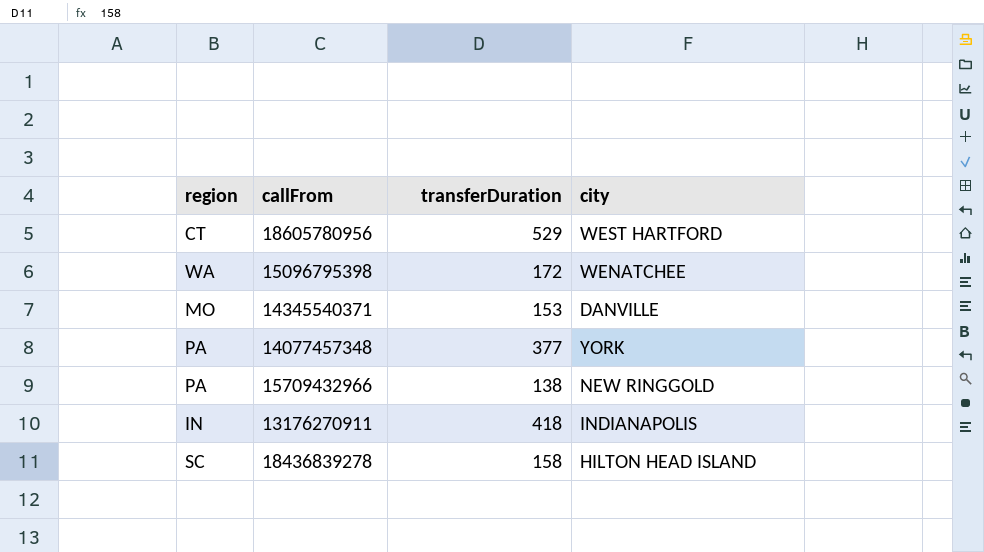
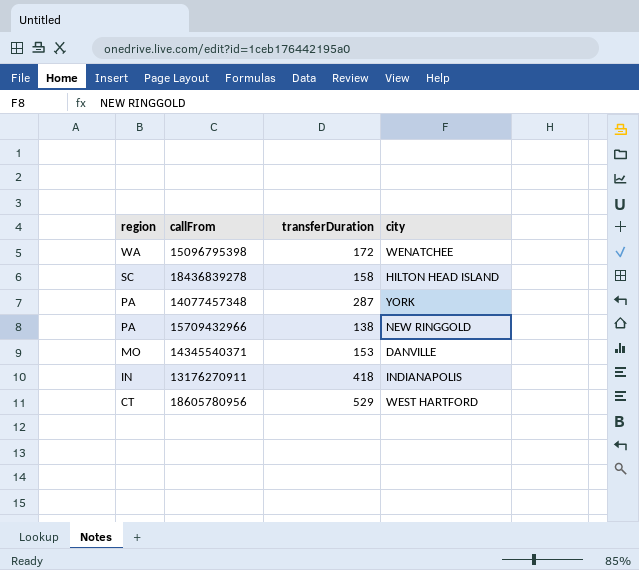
row order: none -> region descending
14077457348 | transferDuration: 377 -> 287

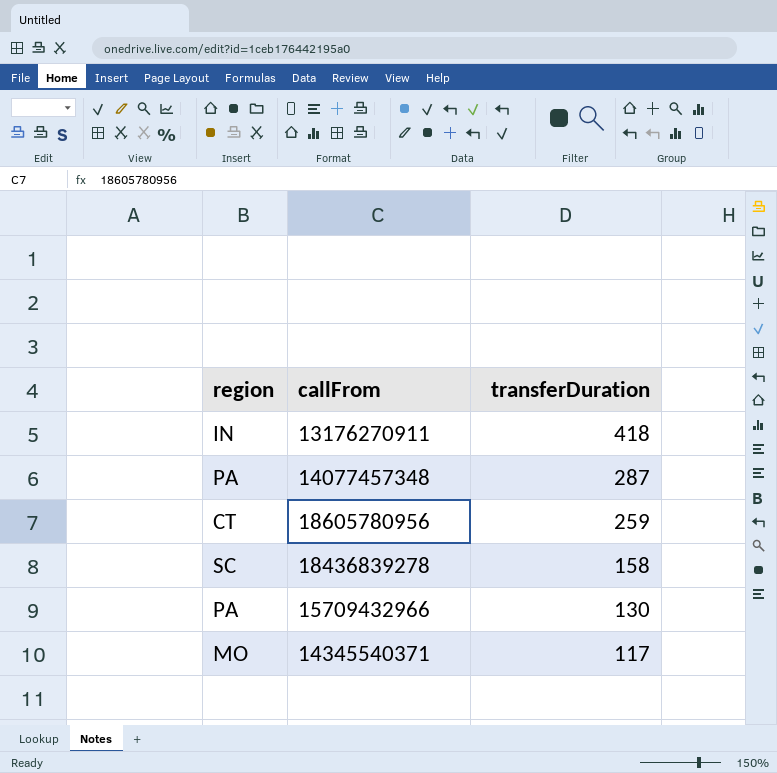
row order: region descending -> transferDuration descending
column city | position: 4 -> none
row 15096795398: WA | 172 | WENATCHEE -> none
18605780956 | transferDuration: 529 -> 259
15709432966 | transferDuration: 138 -> 130
14345540371 | transferDuration: 153 -> 117

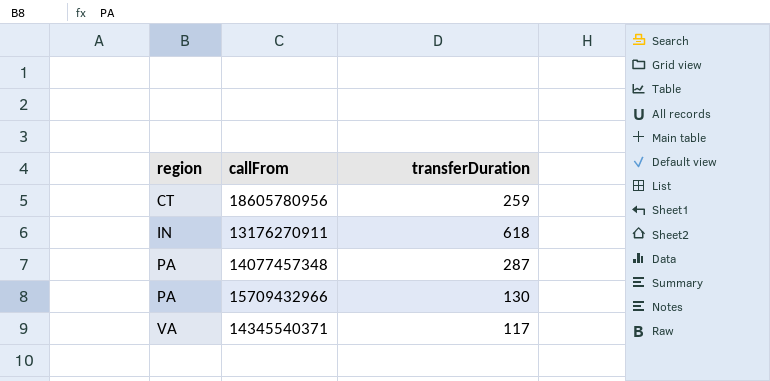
row order: transferDuration descending -> region ascending
row 18436839278: SC | 158 -> none
13176270911 | transferDuration: 418 -> 618
14345540371 | region: MO -> VA

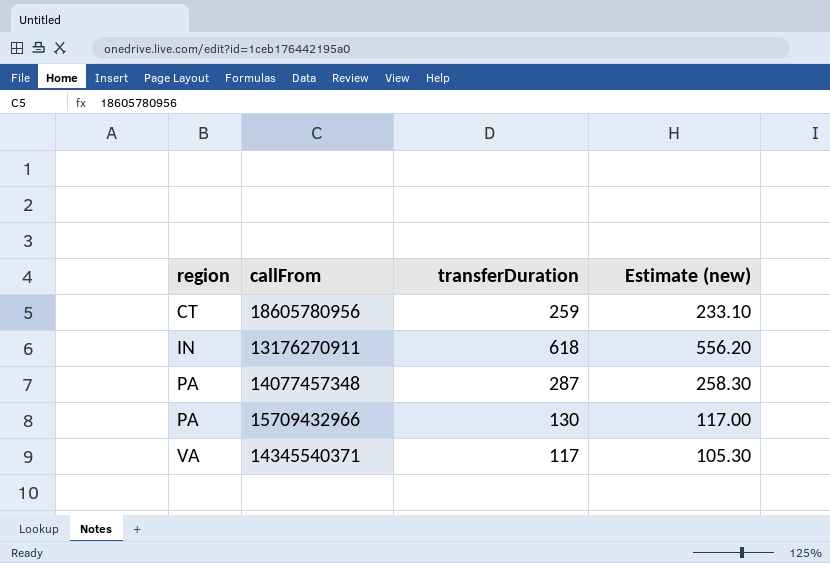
column Estimate (new) | formula: none -> [transferDuration] * 0.9

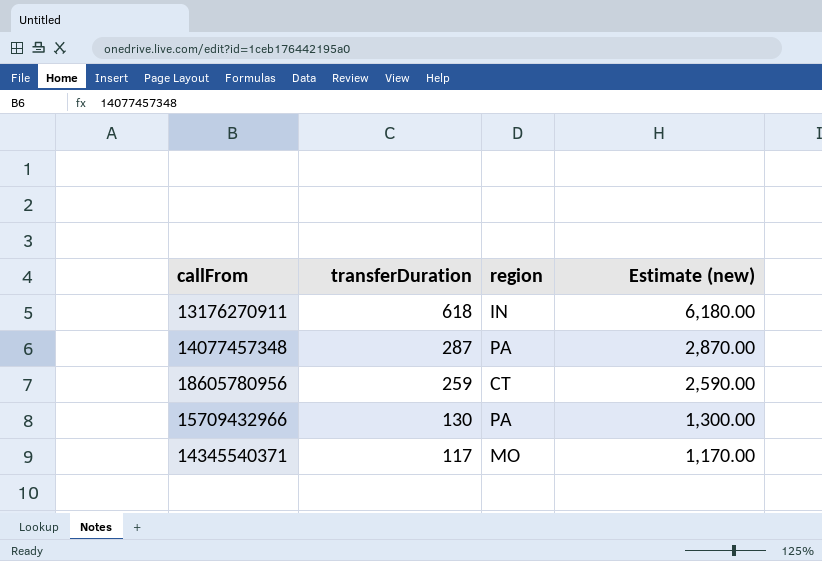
row order: region ascending -> transferDuration descending
column region | position: 1 -> 3
column Estimate (new) | formula: [transferDuration] * 0.9 -> [transferDuration] * 10
14345540371 | region: VA -> MO

